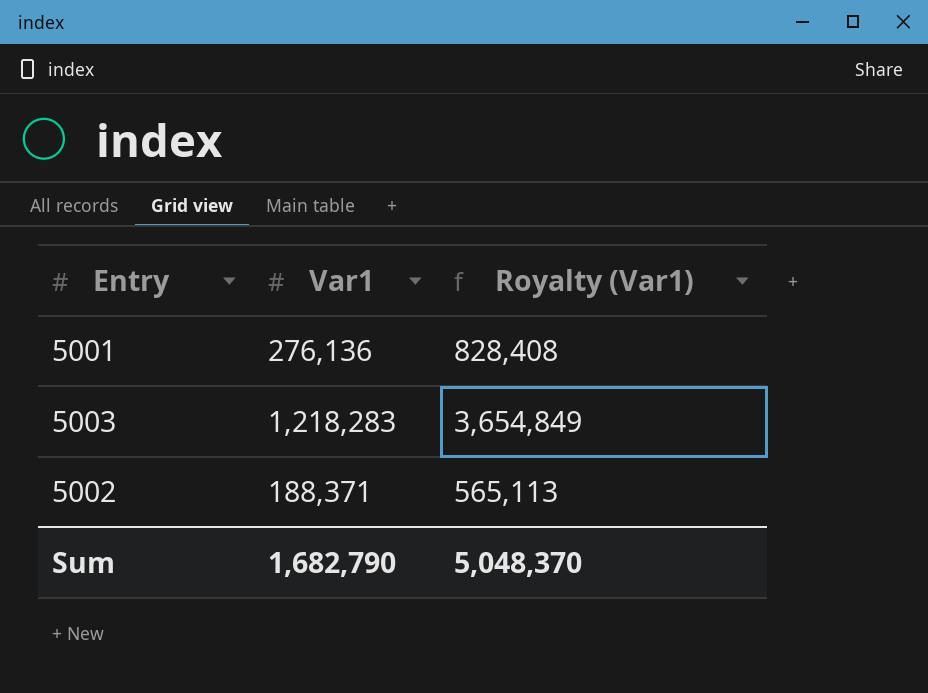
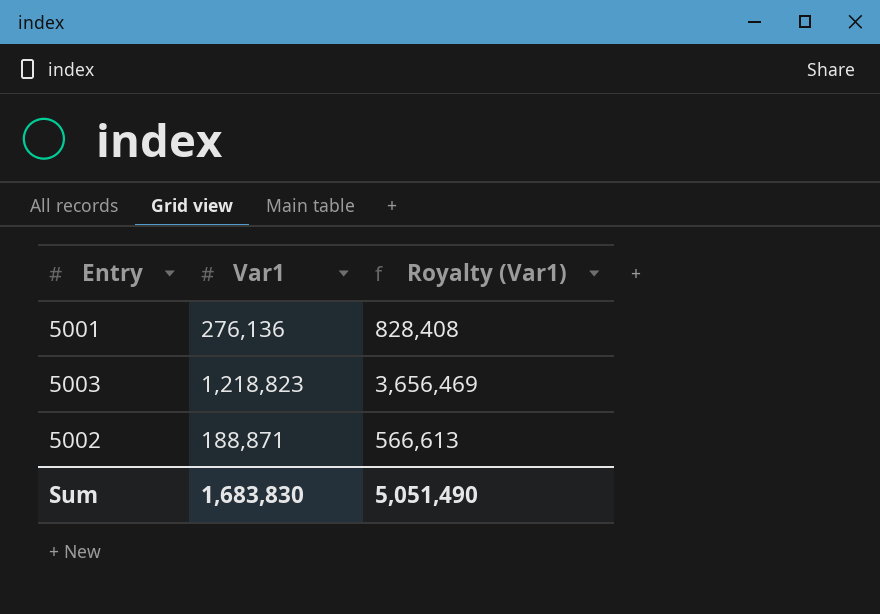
5003 | Var1: 1,218,283 -> 1,218,823
5003 | Royalty (Var1): 3,654,849 -> 3,656,469
5002 | Var1: 188,371 -> 188,871
5002 | Royalty (Var1): 565,113 -> 566,613
Sum | Var1: 1,682,790 -> 1,683,830
Sum | Royalty (Var1): 5,048,370 -> 5,051,490

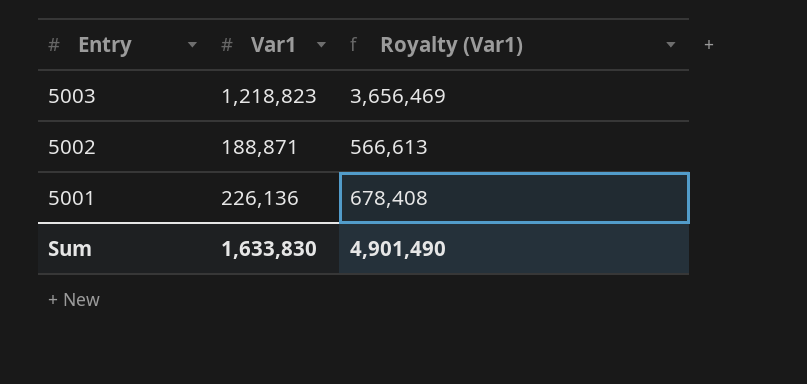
row order: none -> Entry descending
5001 | Var1: 276,136 -> 226,136
5001 | Royalty (Var1): 828,408 -> 678,408
Sum | Var1: 1,683,830 -> 1,633,830
Sum | Royalty (Var1): 5,051,490 -> 4,901,490

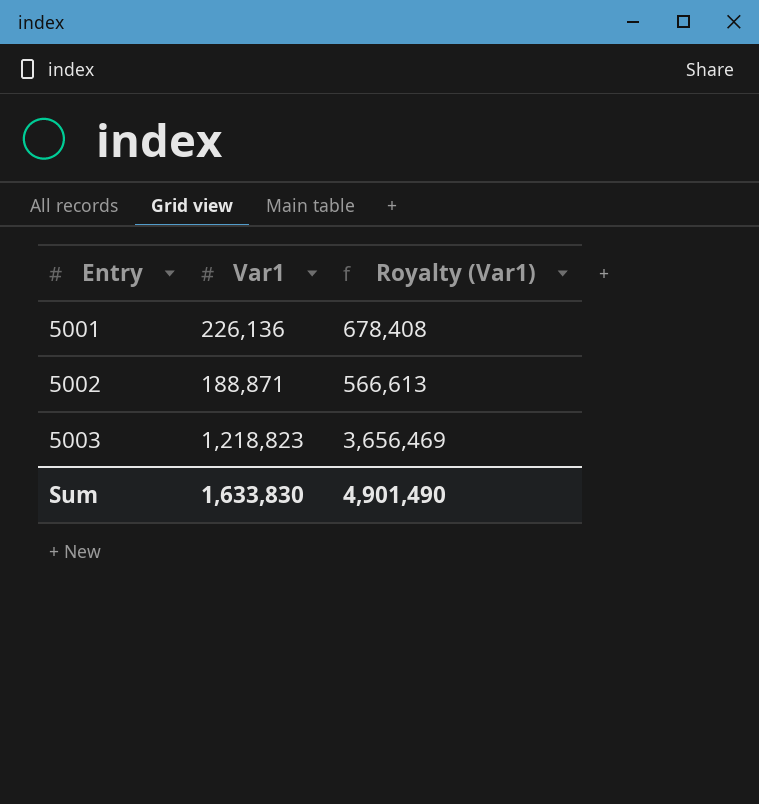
row order: Entry descending -> Entry ascending

